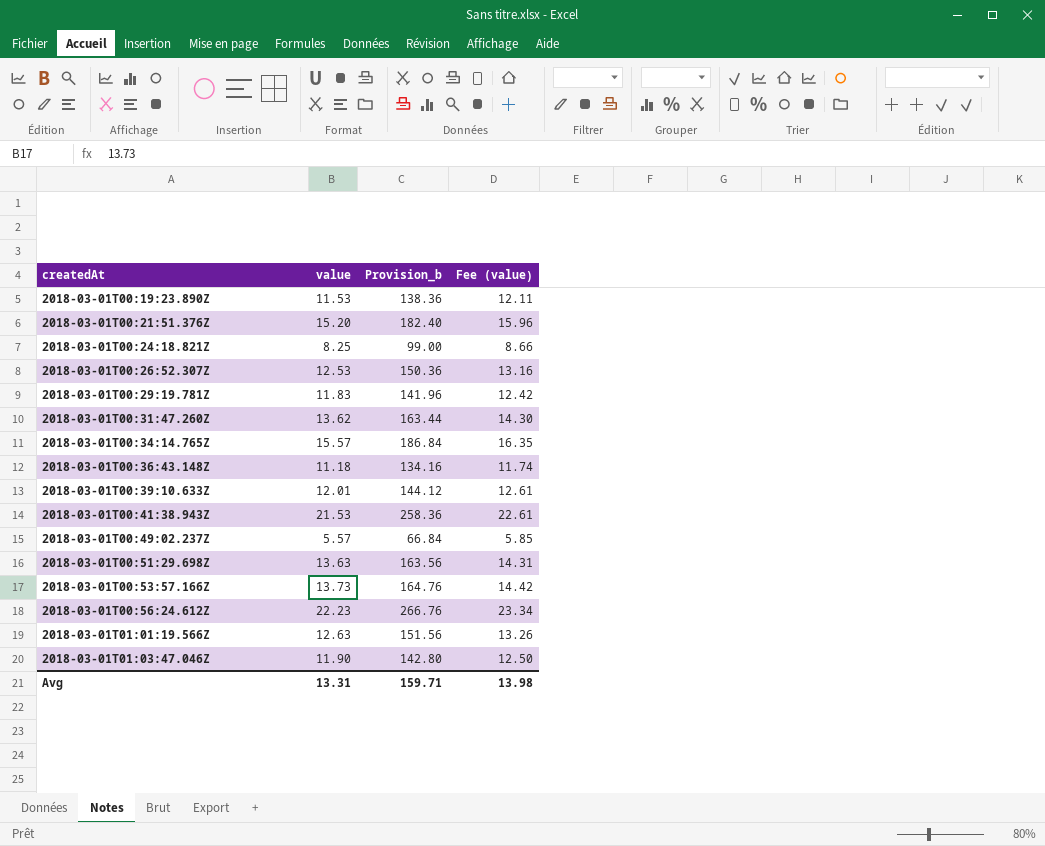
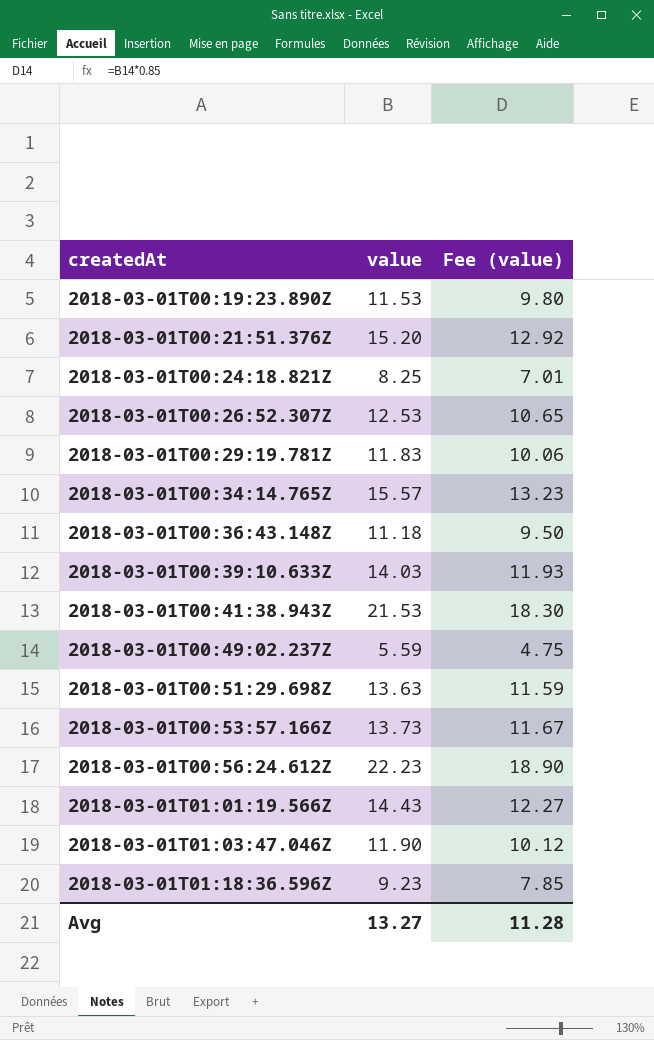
column Provision_b | formula: [value] * 12 -> none
column Fee (value) | formula: [value] * 1.05 -> [value] * 0.85
row 2018-03-01T00:31:47.260Z: 13.62 | 163.44 | 14.30 -> none
2018-03-01T00:39:10.633Z | value: 12.01 -> 14.03
2018-03-01T00:49:02.237Z | value: 5.57 -> 5.59
2018-03-01T01:01:19.566Z | value: 12.63 -> 14.43
row 2018-03-01T01:18:36.596Z: none -> 9.23 | 7.85
Avg | value: 13.31 -> 13.27
Avg | Fee (value): 13.98 -> 11.28

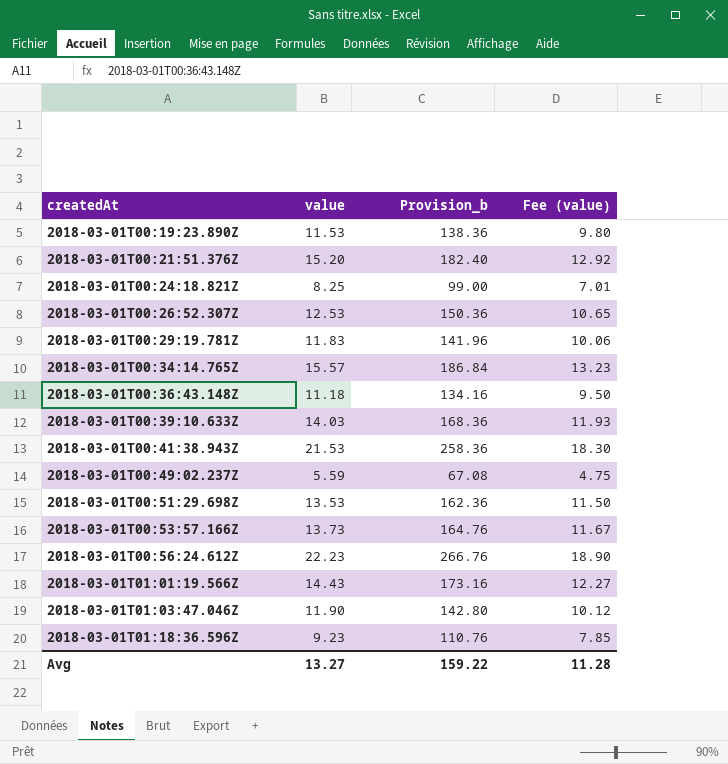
column Provision_b | formula: none -> [value] * 12
2018-03-01T00:51:29.698Z | value: 13.63 -> 13.53
2018-03-01T00:51:29.698Z | Fee (value): 11.59 -> 11.50

